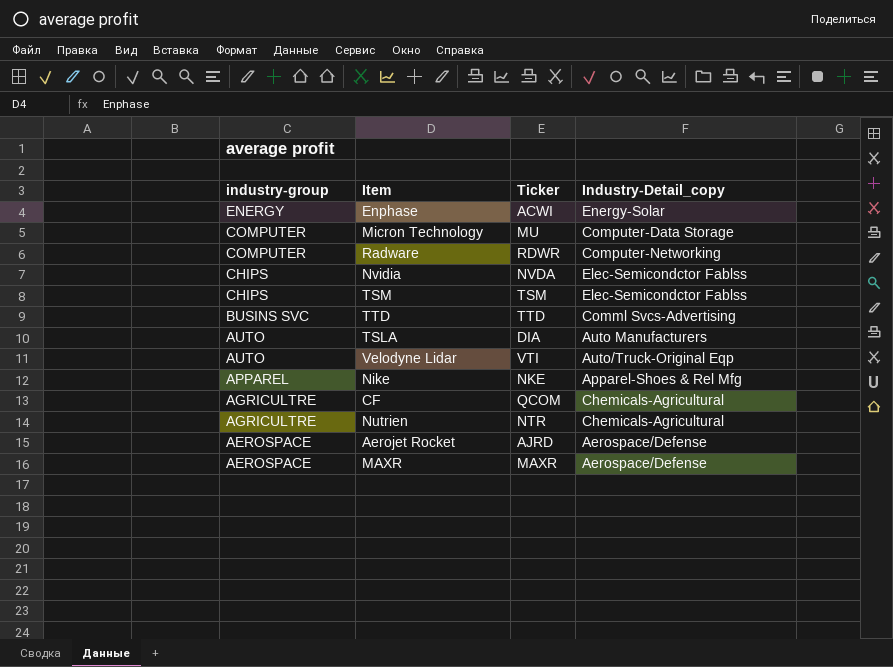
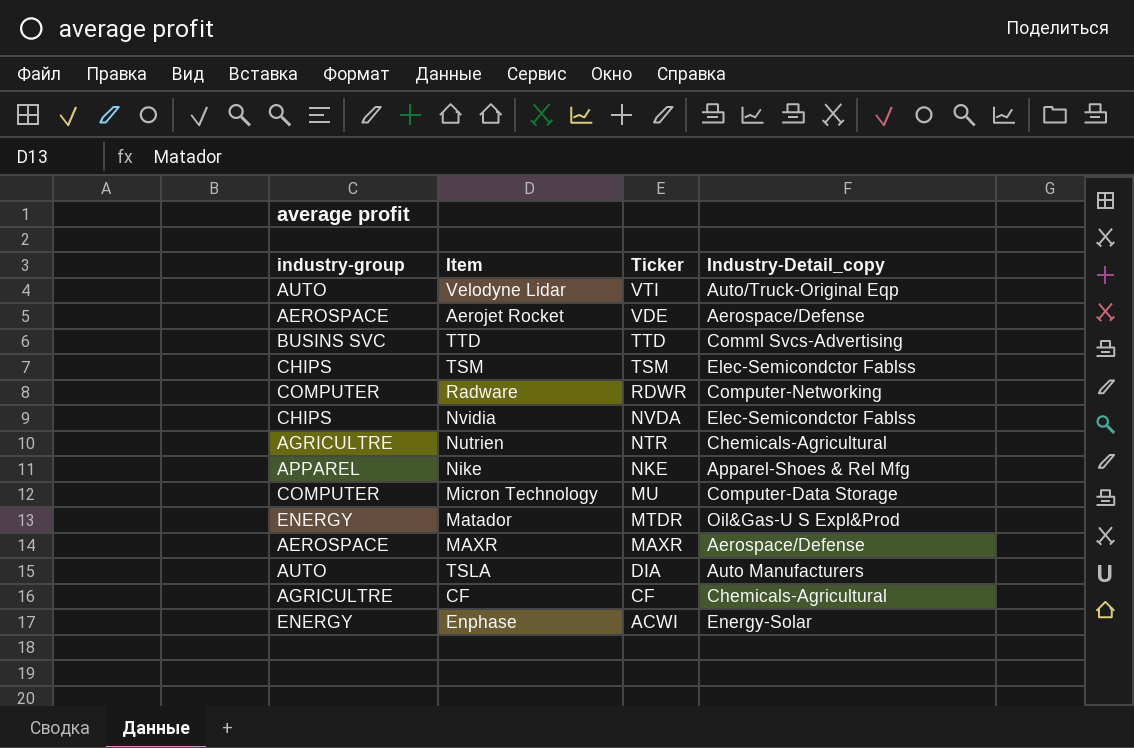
row order: industry-group descending -> Ticker descending
Aerojet Rocket | Ticker: AJRD -> VDE
row Matador: none -> ENERGY | MTDR | Oil&Gas-U S Expl&Prod
CF | Ticker: QCOM -> CF

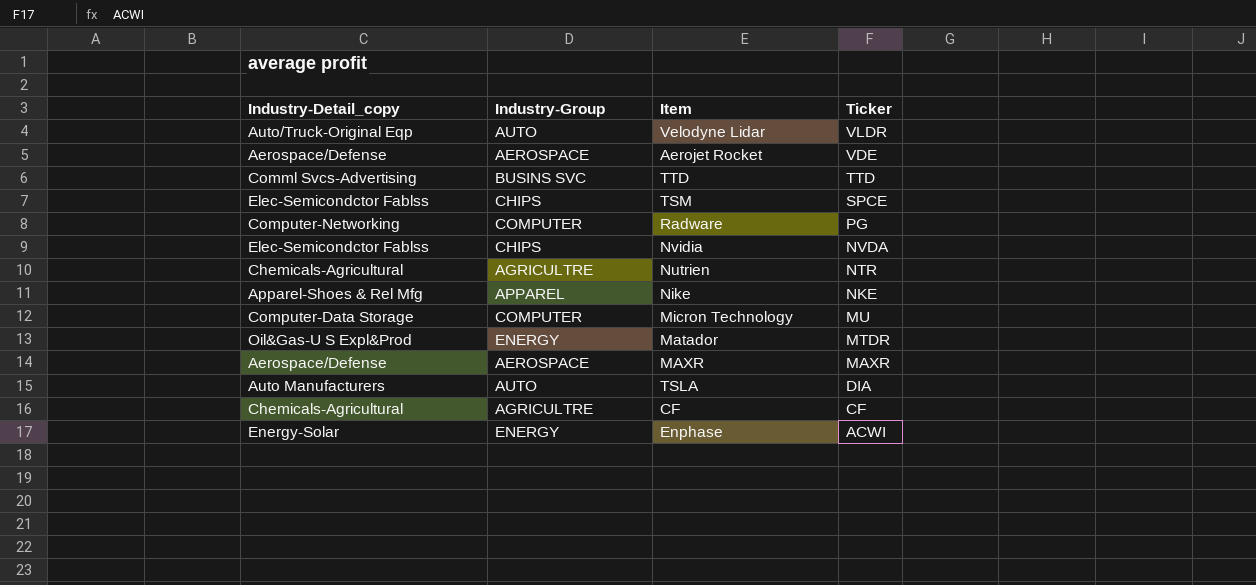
column Industry-Detail_copy | position: 4 -> 1
column name: industry-group -> Industry-Group
Velodyne Lidar | Ticker: VTI -> VLDR
TSM | Ticker: TSM -> SPCE
Radware | Ticker: RDWR -> PG

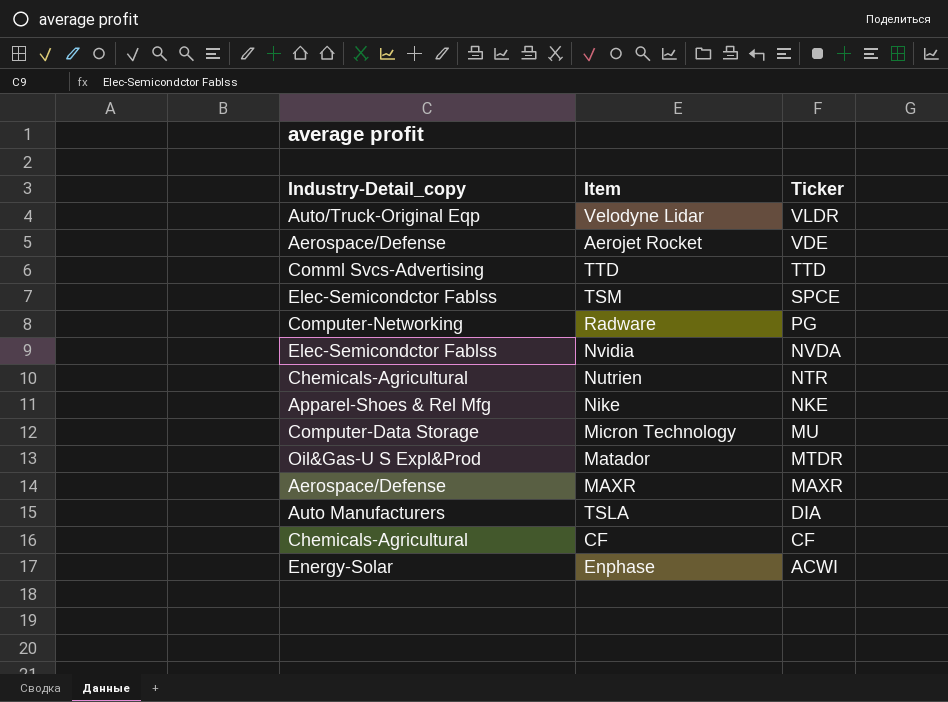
column Industry-Group | position: 2 -> none

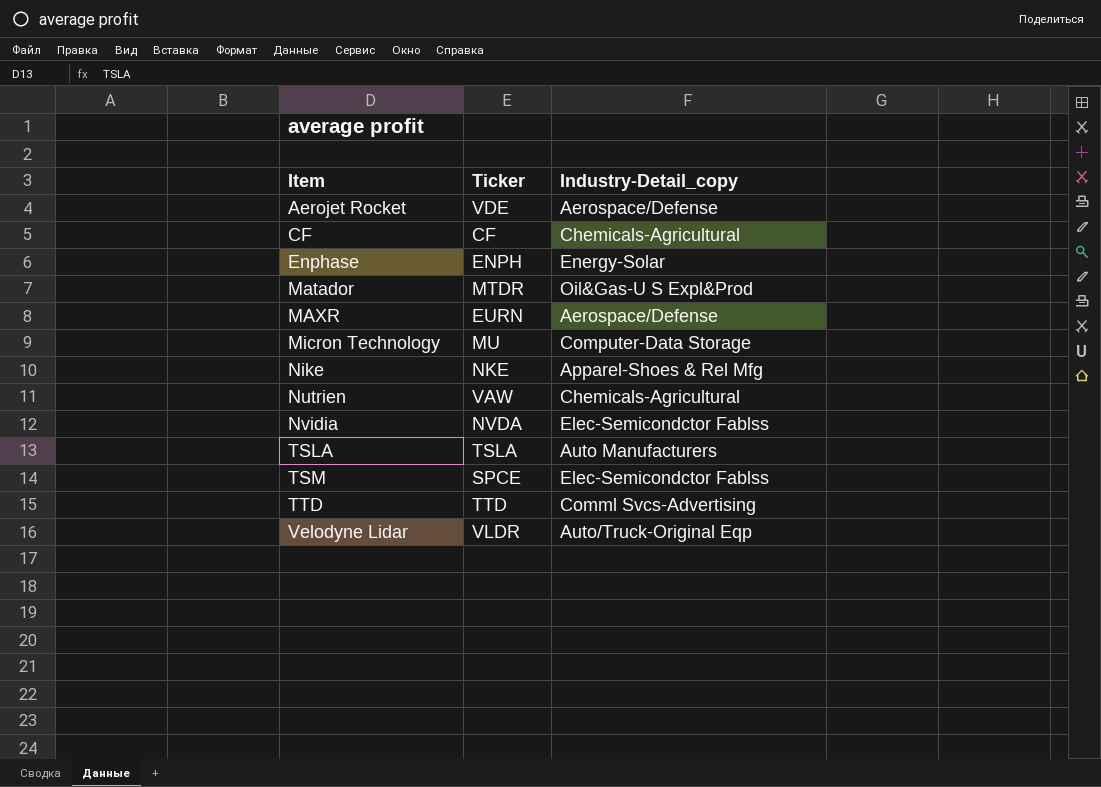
row order: Ticker descending -> Item ascending
column Industry-Detail_copy | position: 1 -> 3
row Radware: Computer-Networking | PG -> none
Enphase | Ticker: ACWI -> ENPH
MAXR | Ticker: MAXR -> EURN
Nutrien | Ticker: NTR -> VAW
TSLA | Ticker: DIA -> TSLA

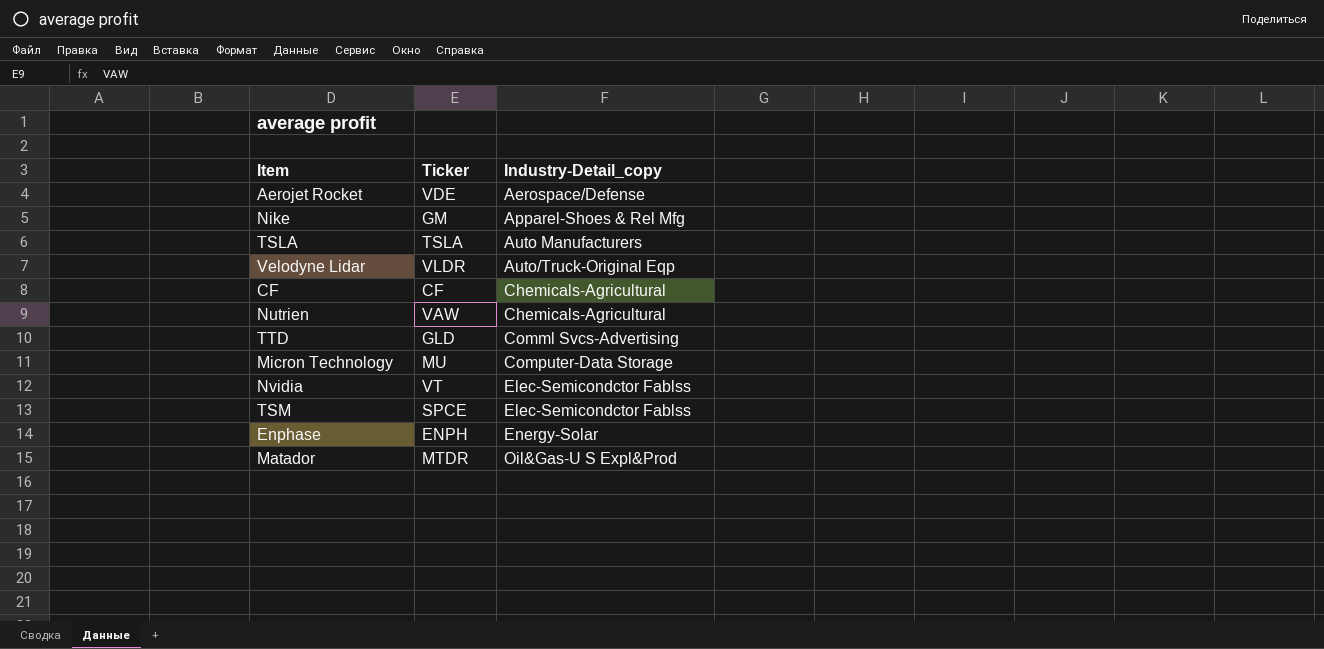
row order: Item ascending -> Industry-Detail_copy ascending
row MAXR: EURN | Aerospace/Defense -> none
Nike | Ticker: NKE -> GM
TTD | Ticker: TTD -> GLD
Nvidia | Ticker: NVDA -> VT

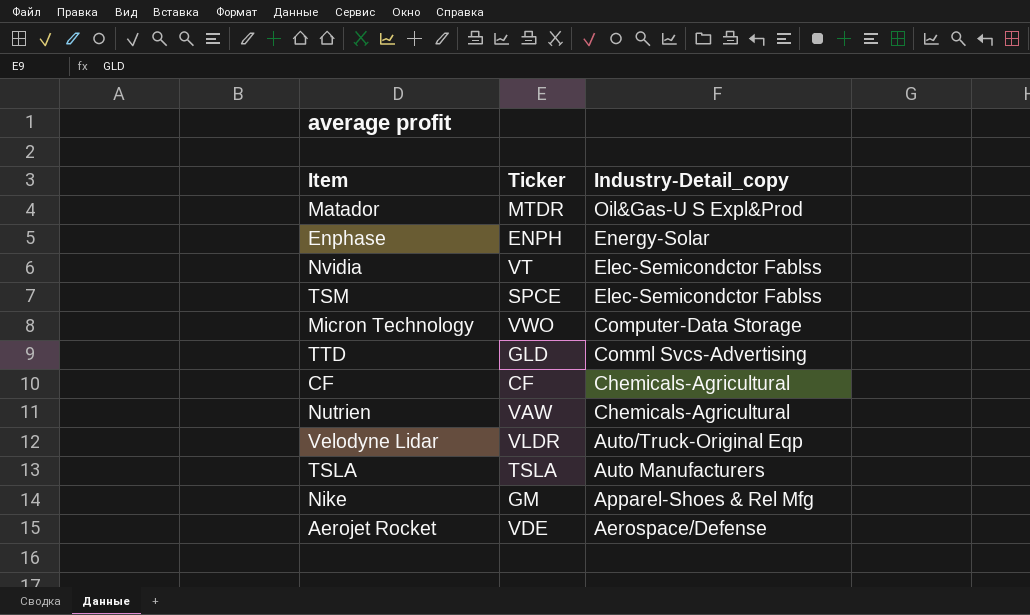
row order: Industry-Detail_copy ascending -> Industry-Detail_copy descending
Micron Technology | Ticker: MU -> VWO

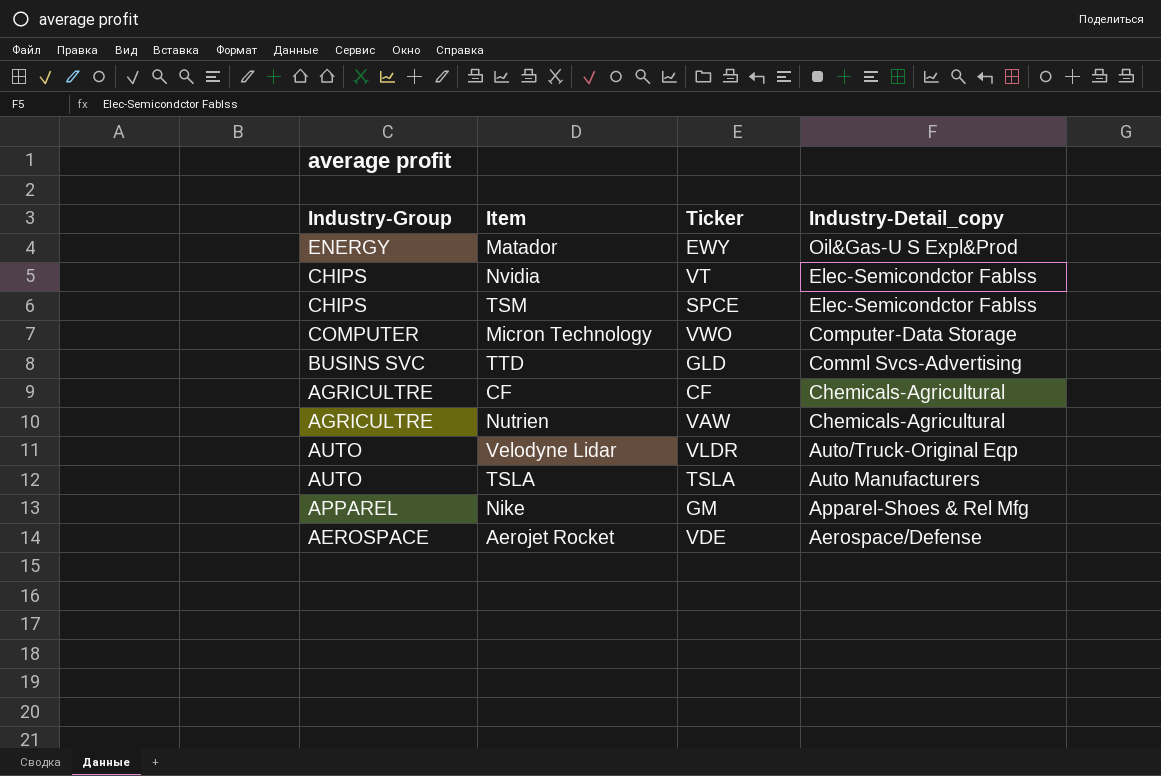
column Industry-Group | position: none -> 1
row Enphase: ENPH | Energy-Solar -> none
Matador | Ticker: MTDR -> EWY

